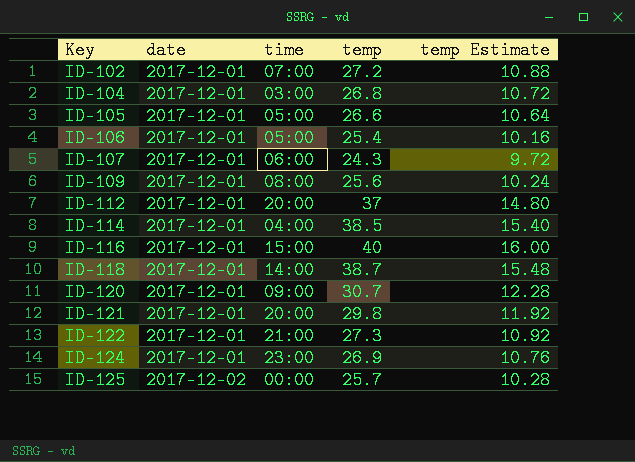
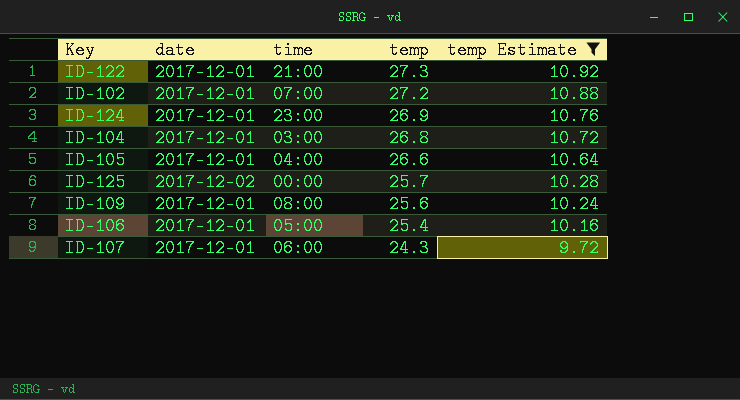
filter: none -> temp Estimate <= 10.92
row order: Key ascending -> temp descending
ID-105 | time: 05:00 -> 04:00

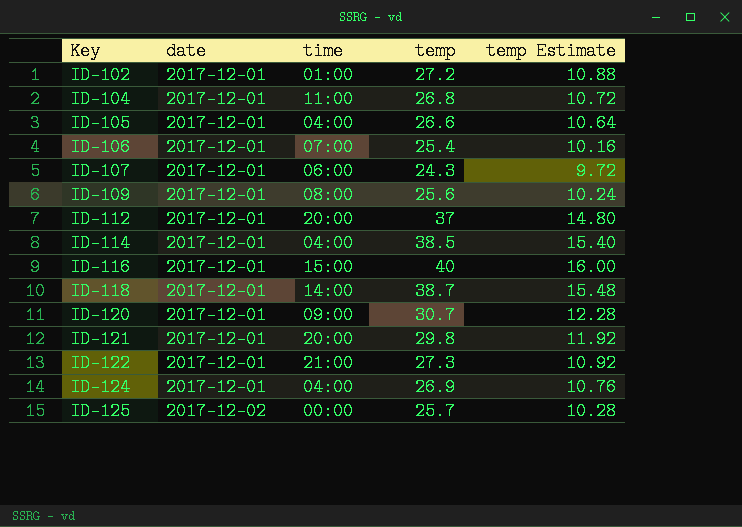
filter: temp Estimate <= 10.92 -> none
row order: temp descending -> Key ascending
ID-102 | time: 07:00 -> 01:00
ID-104 | time: 03:00 -> 11:00
ID-106 | time: 05:00 -> 07:00
ID-124 | time: 23:00 -> 04:00

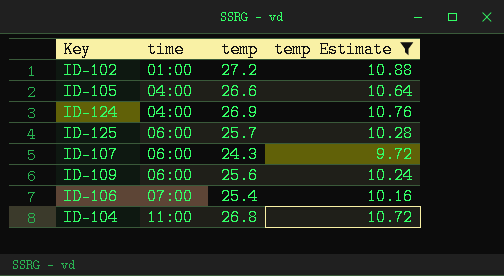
filter: none -> temp Estimate <= 10.88
row order: Key ascending -> time ascending
column date | position: 2 -> none
ID-125 | time: 00:00 -> 06:00
ID-109 | time: 08:00 -> 06:00

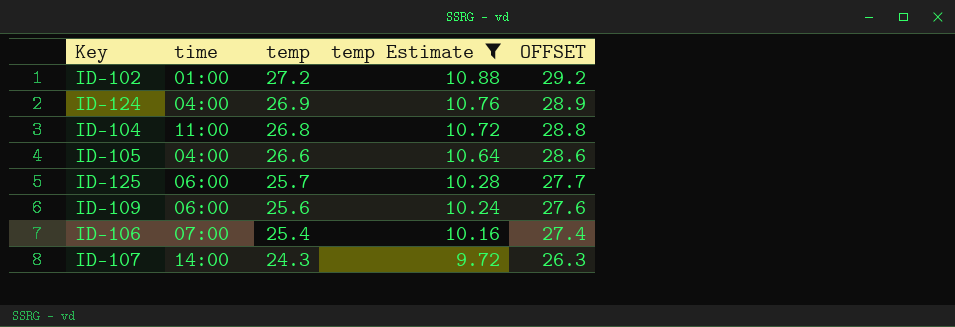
row order: time ascending -> temp descending
column OFFSET | formula: none -> [temp] + 2
ID-107 | time: 06:00 -> 14:00

